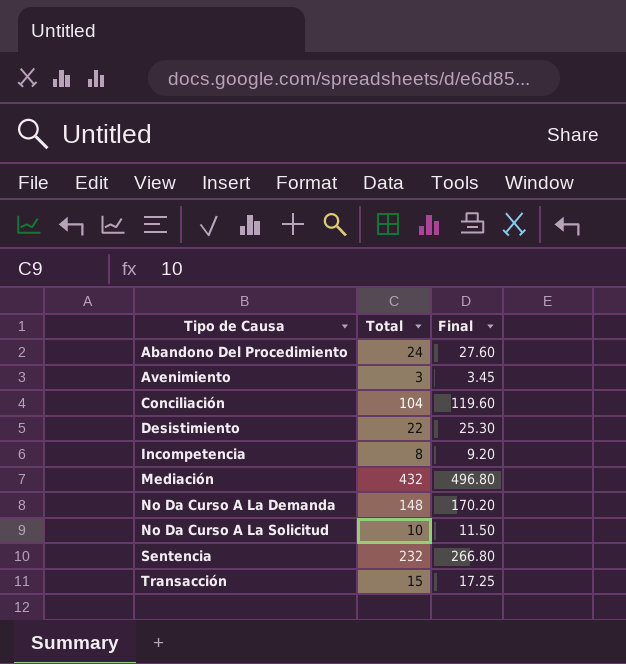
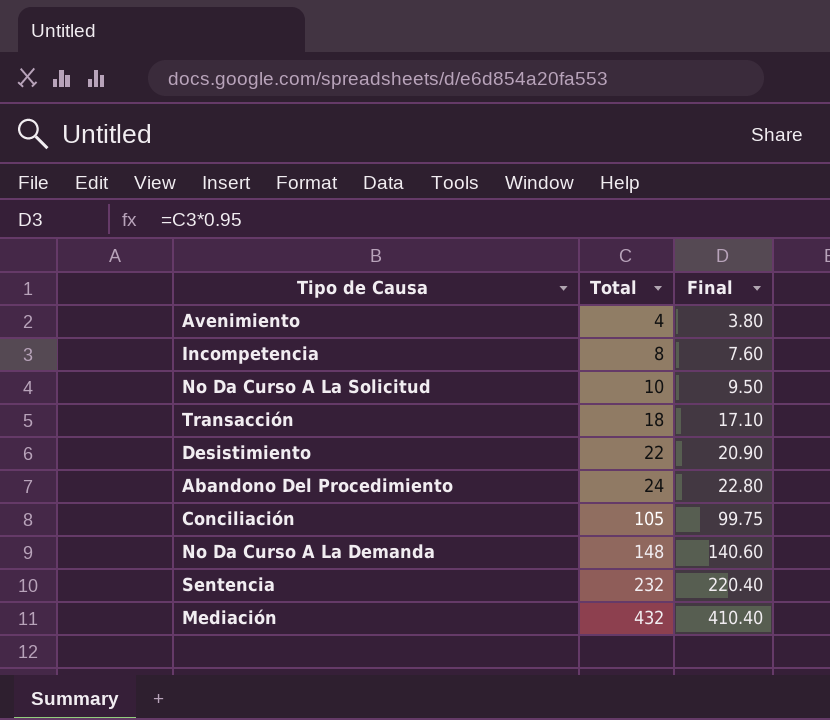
row order: Tipo de Causa ascending -> Total ascending
column Final | formula: [Total] * 1.15 -> [Total] * 0.95
Avenimiento | Total: 3 -> 4
Transacción | Total: 15 -> 18
Conciliación | Total: 104 -> 105

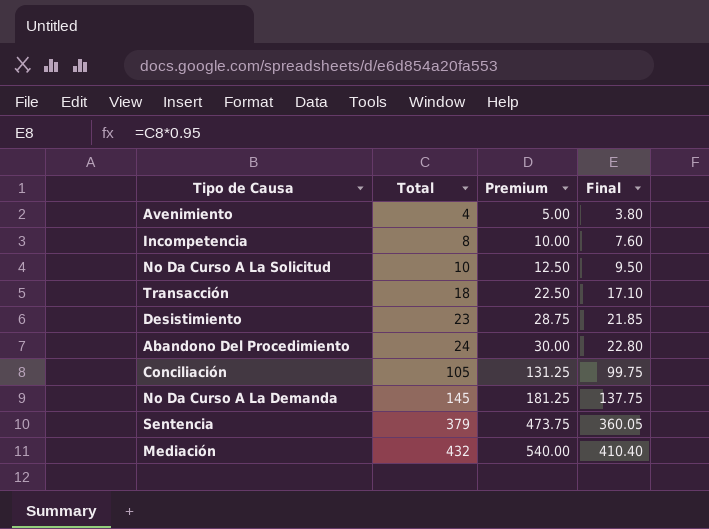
column Premium | formula: none -> [Total] * 1.25
Desistimiento | Total: 22 -> 23
Desistimiento | Final: 20.90 -> 21.85
No Da Curso A La Demanda | Total: 148 -> 145
No Da Curso A La Demanda | Final: 140.60 -> 137.75
Sentencia | Total: 232 -> 379
Sentencia | Final: 220.40 -> 360.05

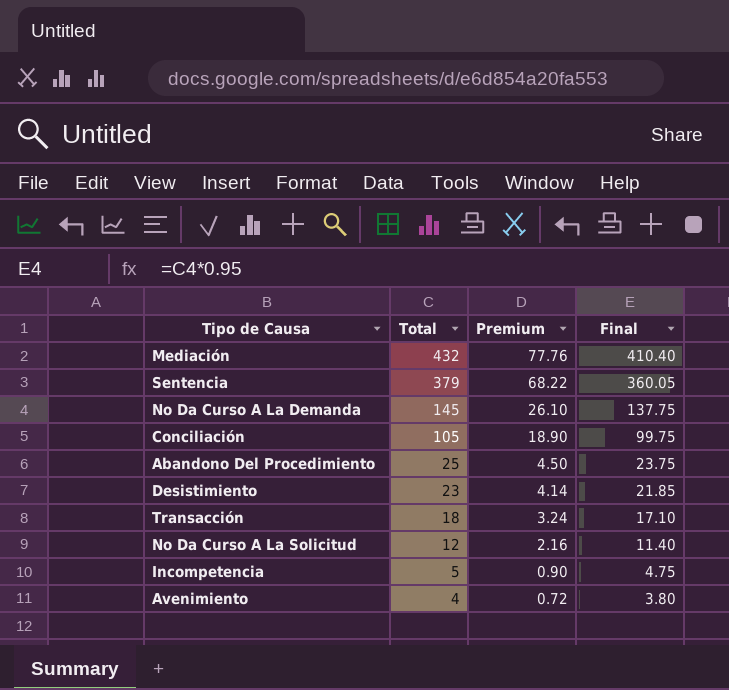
row order: Total ascending -> Total descending
column Premium | formula: [Total] * 1.25 -> [Total] * 0.18
Abandono Del Procedimiento | Total: 24 -> 25
Abandono Del Procedimiento | Final: 22.80 -> 23.75
No Da Curso A La Solicitud | Total: 10 -> 12
No Da Curso A La Solicitud | Final: 9.50 -> 11.40
Incompetencia | Total: 8 -> 5
Incompetencia | Final: 7.60 -> 4.75

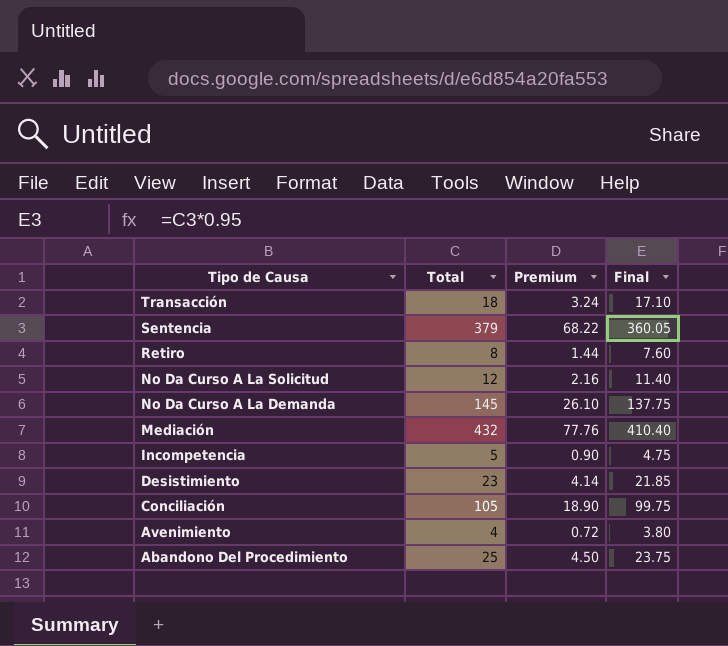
row order: Total descending -> Tipo de Causa descending
row Retiro: none -> 8 | 1.44 | 7.60

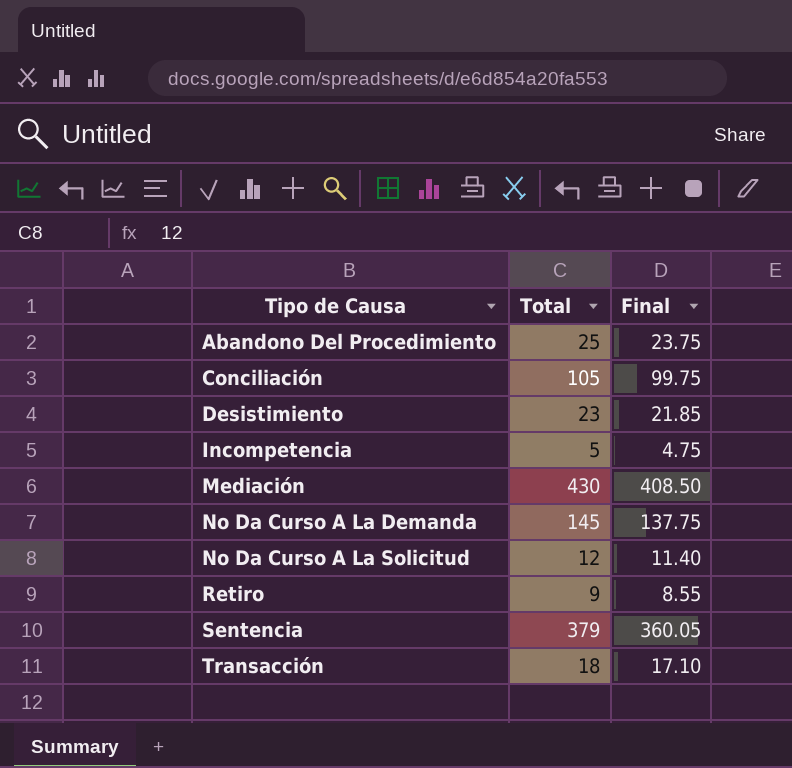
row order: Tipo de Causa descending -> Tipo de Causa ascending
column Premium | formula: [Total] * 0.18 -> none
row Avenimiento: 4 | 0.72 | 3.80 -> none
Mediación | Total: 432 -> 430
Mediación | Final: 410.40 -> 408.50
Retiro | Total: 8 -> 9
Retiro | Final: 7.60 -> 8.55

